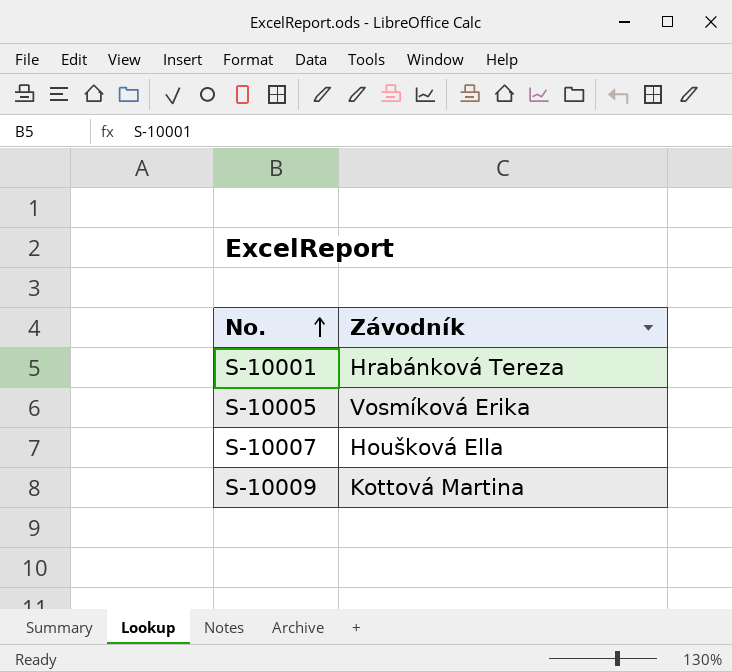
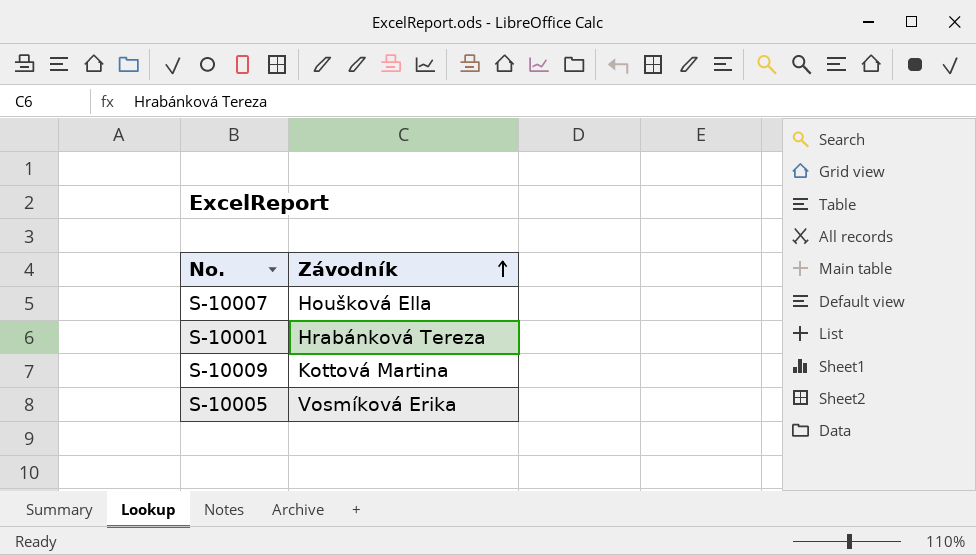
row order: No. ascending -> Závodník ascending

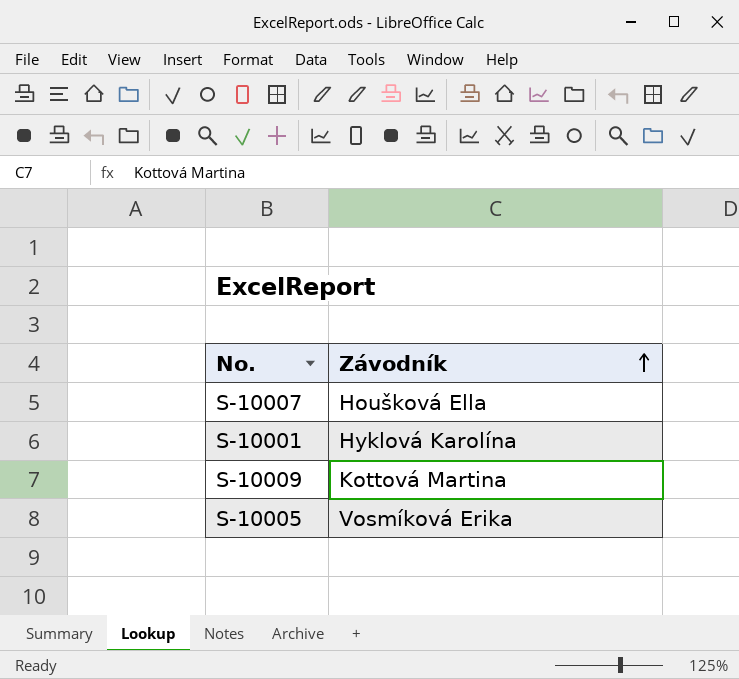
S-10001 | Závodník: Hrabánková Tereza -> Hyklová Karolína

